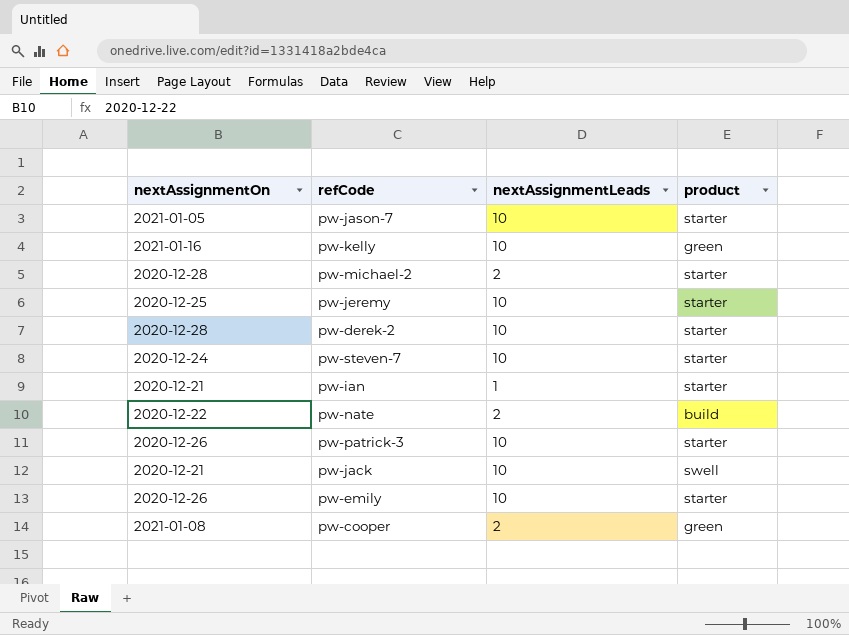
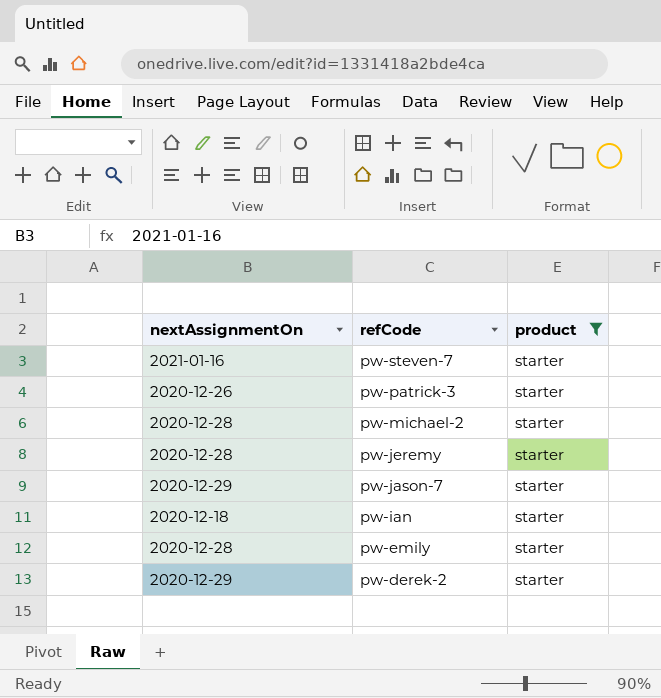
filter: none -> product = starter
row order: none -> refCode descending
column nextAssignmentLeads | position: 3 -> none
pw-steven-7 | nextAssignmentOn: 2020-12-24 -> 2021-01-16
pw-jeremy | nextAssignmentOn: 2020-12-25 -> 2020-12-28
pw-jason-7 | nextAssignmentOn: 2021-01-05 -> 2020-12-29
pw-ian | nextAssignmentOn: 2020-12-21 -> 2020-12-18
pw-emily | nextAssignmentOn: 2020-12-26 -> 2020-12-28
pw-derek-2 | nextAssignmentOn: 2020-12-28 -> 2020-12-29

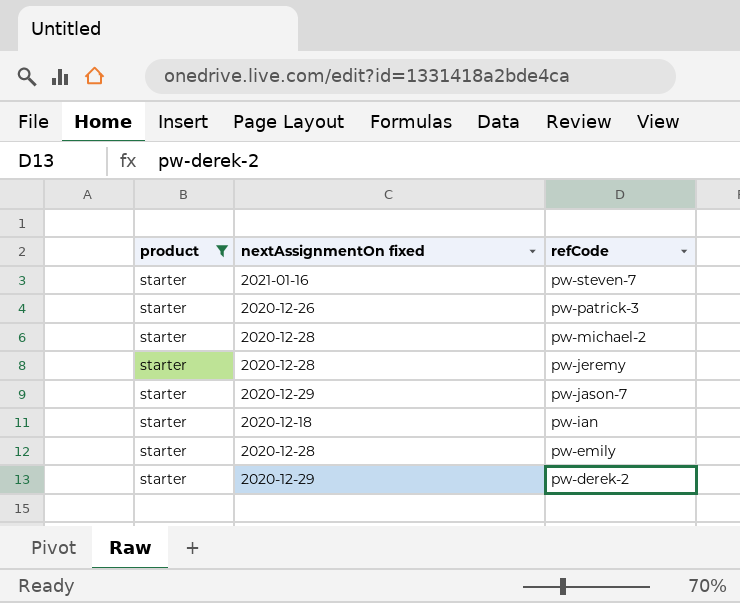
column product | position: 3 -> 1
column name: nextAssignmentOn -> nextAssignmentOn fixed

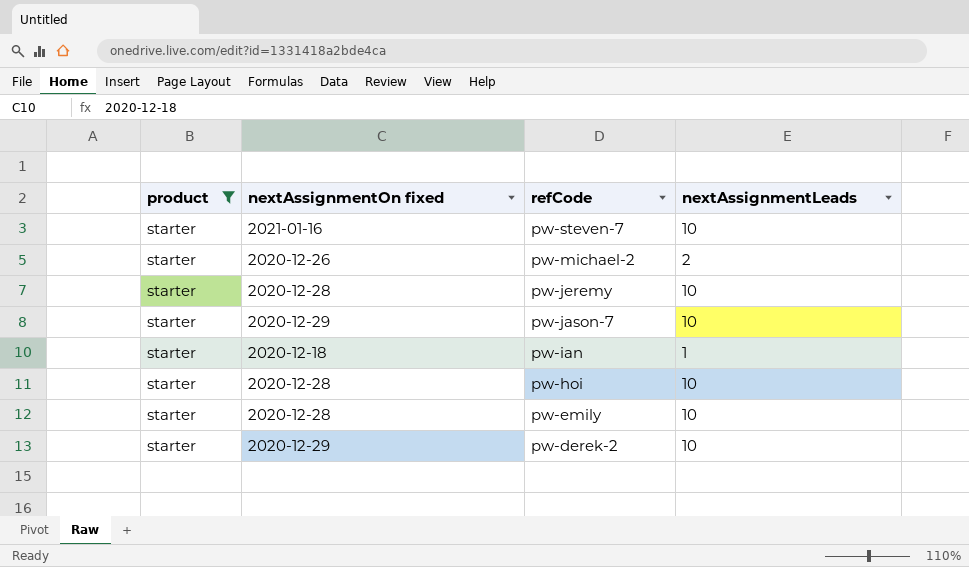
column nextAssignmentLeads | position: none -> 4
row pw-patrick-3: starter | 2020-12-26 -> none
pw-michael-2 | nextAssignmentOn fixed: 2020-12-28 -> 2020-12-26
row pw-hoi: none -> starter | 2020-12-28 | 10

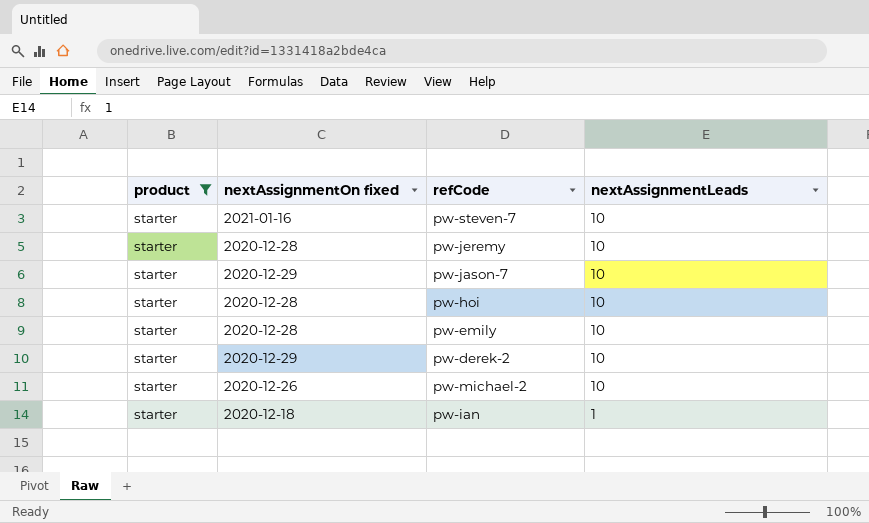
row order: refCode descending -> nextAssignmentLeads descending
pw-michael-2 | nextAssignmentLeads: 2 -> 10

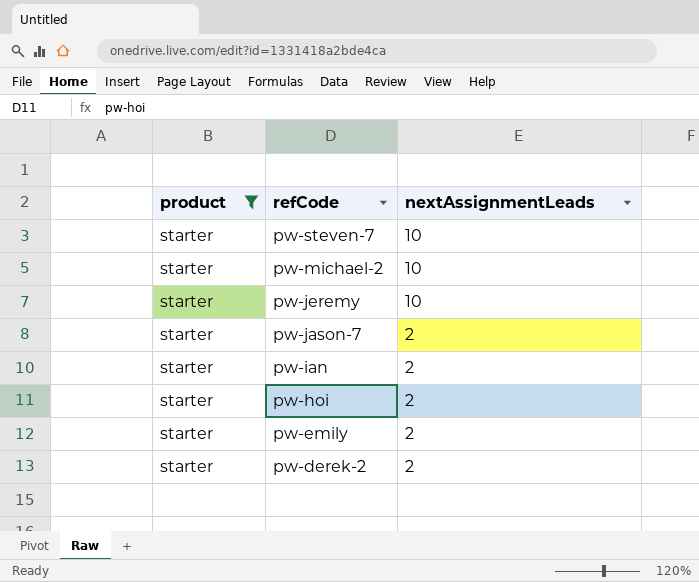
row order: nextAssignmentLeads descending -> refCode descending
column nextAssignmentOn fixed | position: 2 -> none
pw-jason-7 | nextAssignmentLeads: 10 -> 2
pw-ian | nextAssignmentLeads: 1 -> 2
pw-hoi | nextAssignmentLeads: 10 -> 2
pw-emily | nextAssignmentLeads: 10 -> 2
pw-derek-2 | nextAssignmentLeads: 10 -> 2

